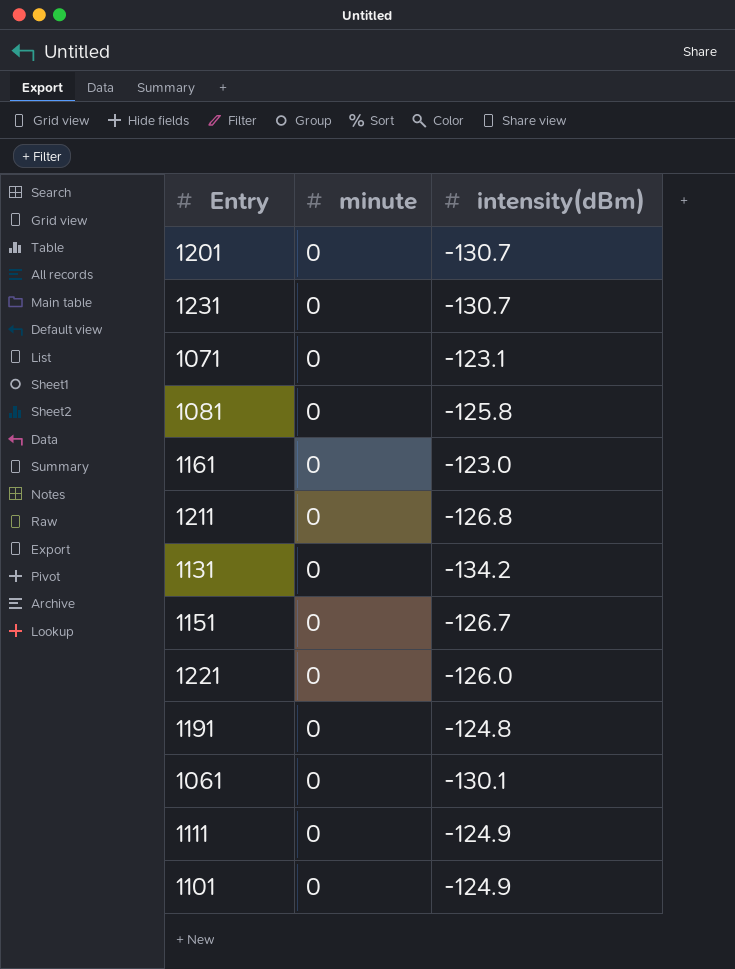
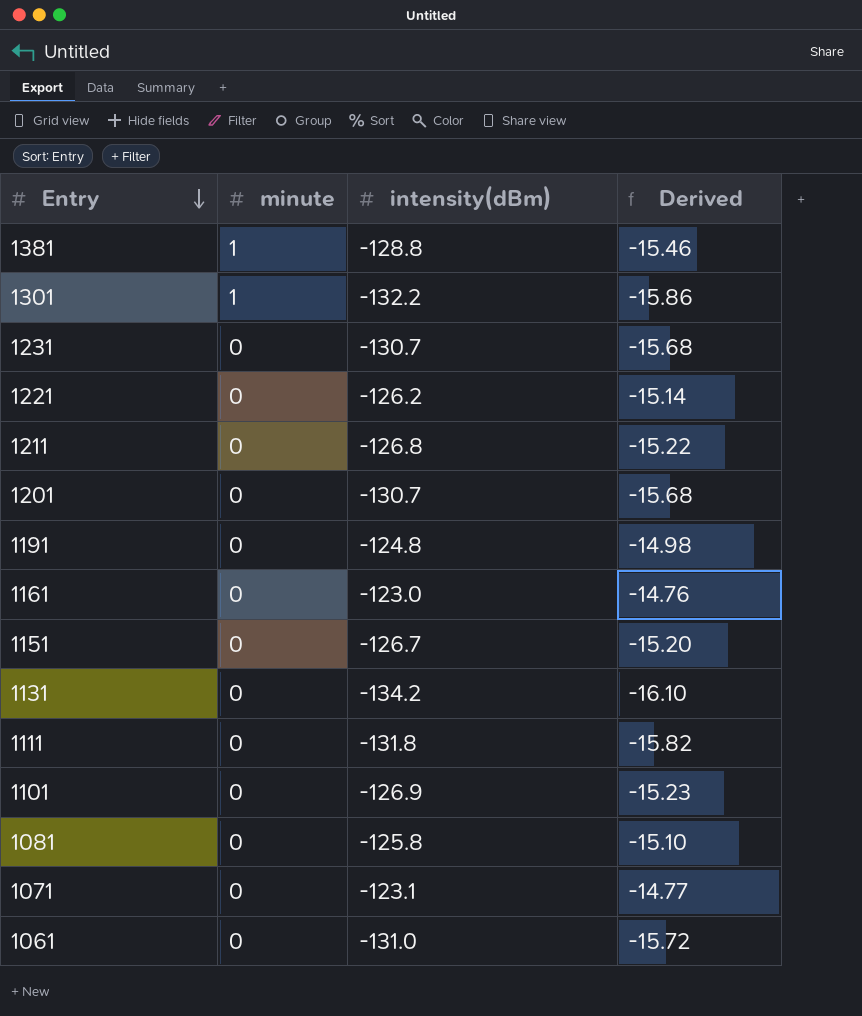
row order: none -> Entry descending
column Derived | formula: none -> [intensity(dBm)] * 0.12
row 1381: none -> 1 | -128.8 | -15.46
row 1301: none -> 1 | -132.2 | -15.86
1221 | intensity(dBm): -126.0 -> -126.2
1111 | intensity(dBm): -124.9 -> -131.8
1101 | intensity(dBm): -124.9 -> -126.9
1061 | intensity(dBm): -130.1 -> -131.0

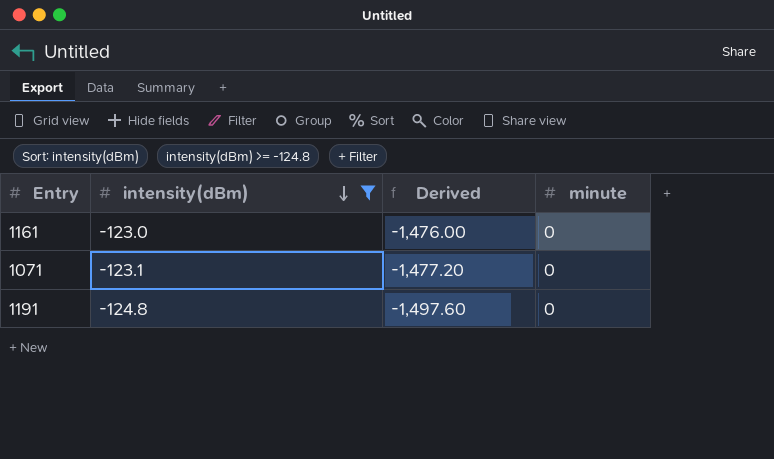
filter: none -> intensity(dBm) >= -124.8
row order: Entry descending -> intensity(dBm) descending
column Derived | formula: [intensity(dBm)] * 0.12 -> [intensity(dBm)] * 12
column minute | position: 2 -> 4

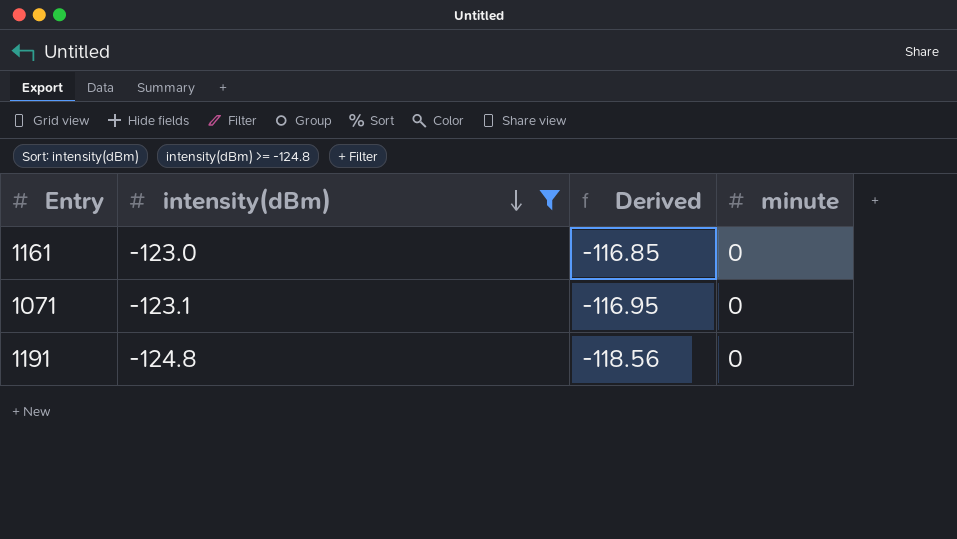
column Derived | formula: [intensity(dBm)] * 12 -> [intensity(dBm)] * 0.95

